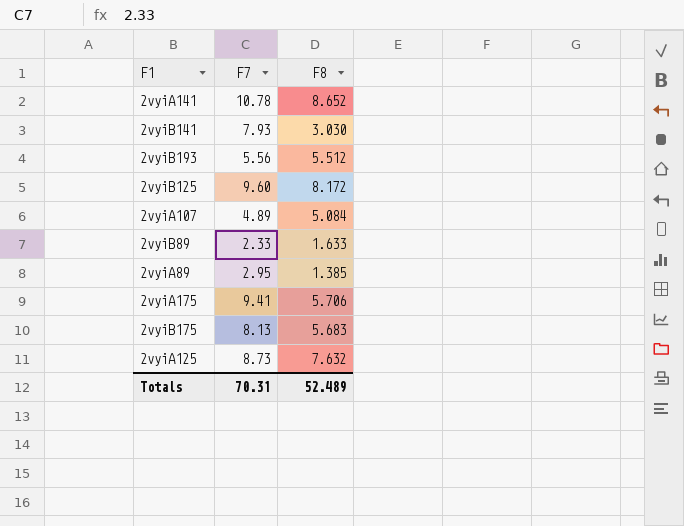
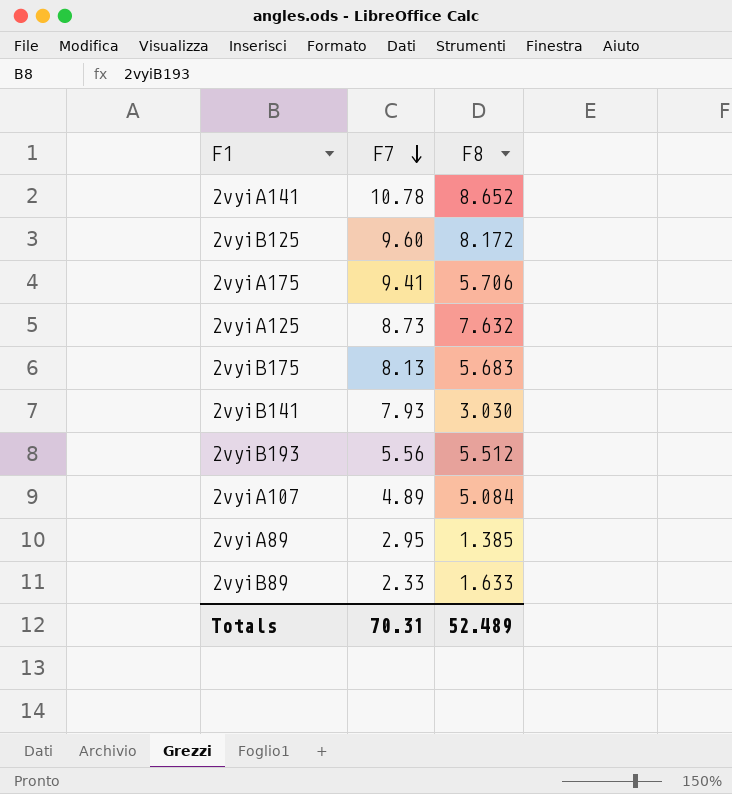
row order: none -> F7 descending

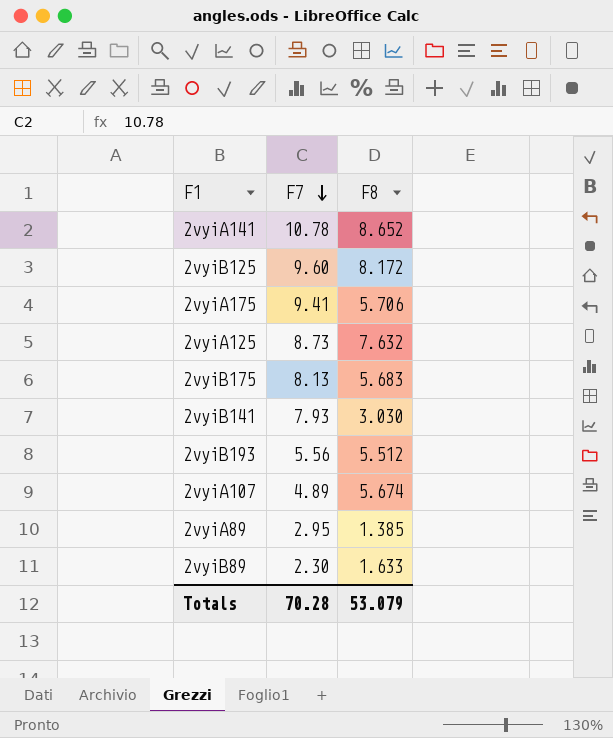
2vyiA107 | F8: 5.084 -> 5.674
2vyiB89 | F7: 2.33 -> 2.30
Totals | F7: 70.31 -> 70.28
Totals | F8: 52.489 -> 53.079

